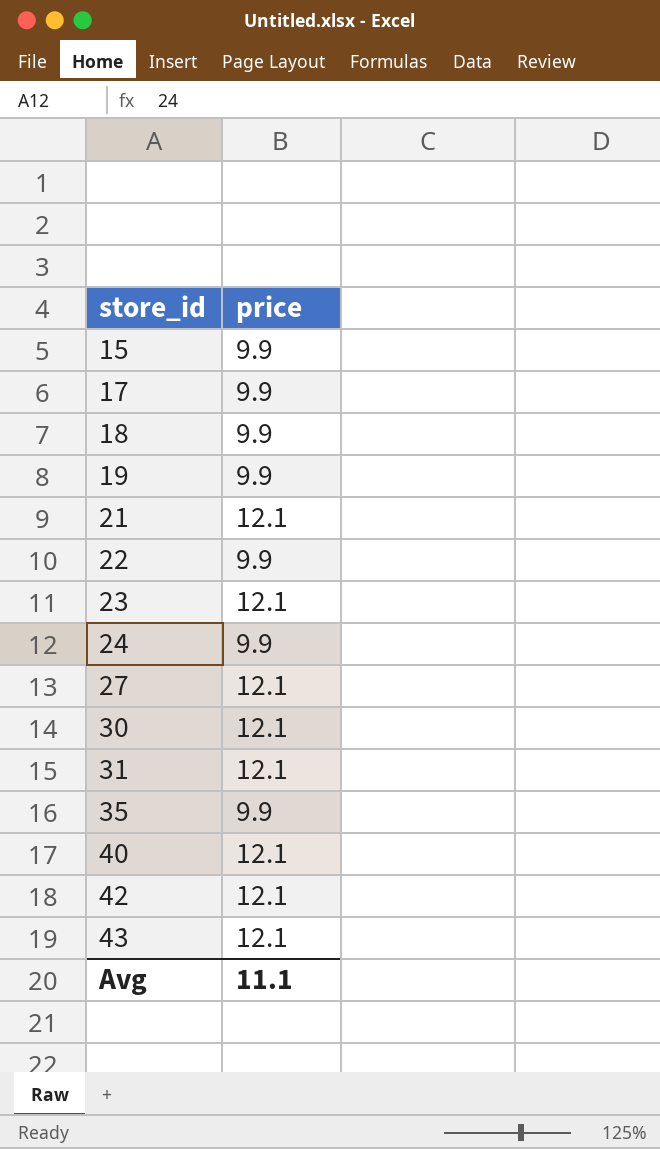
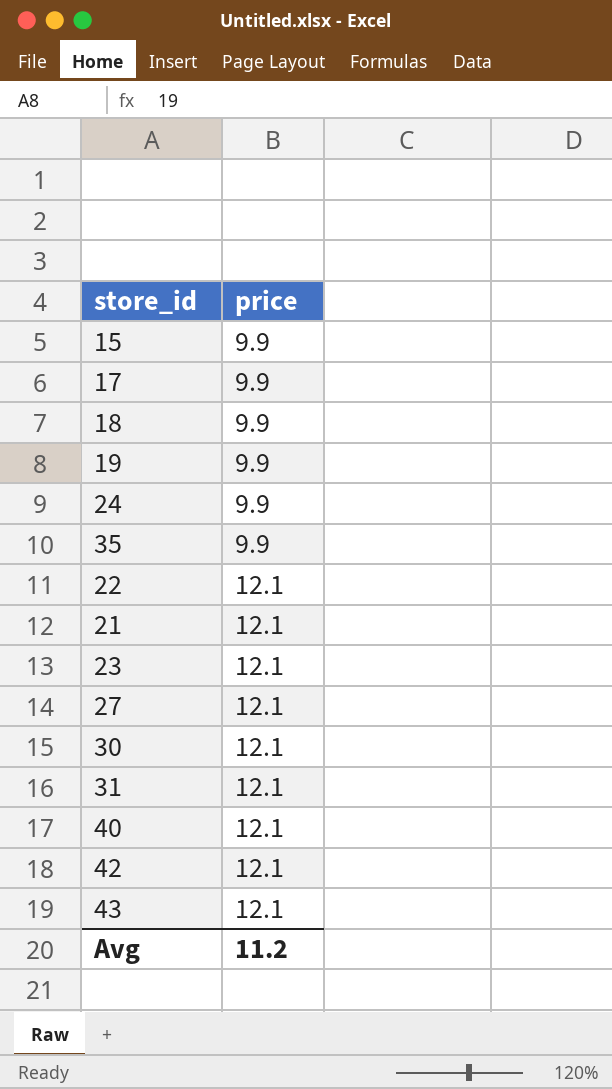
row order: store_id ascending -> price ascending
22 | price: 9.9 -> 12.1
Avg | price: 11.1 -> 11.2

